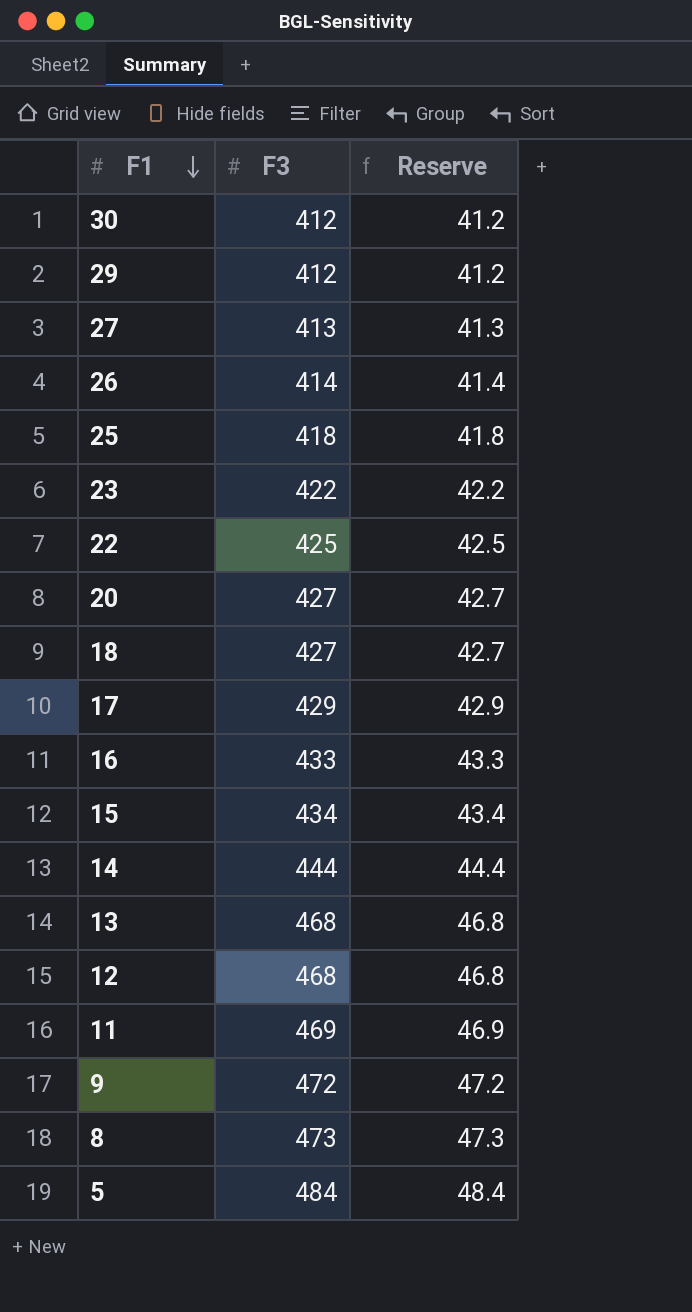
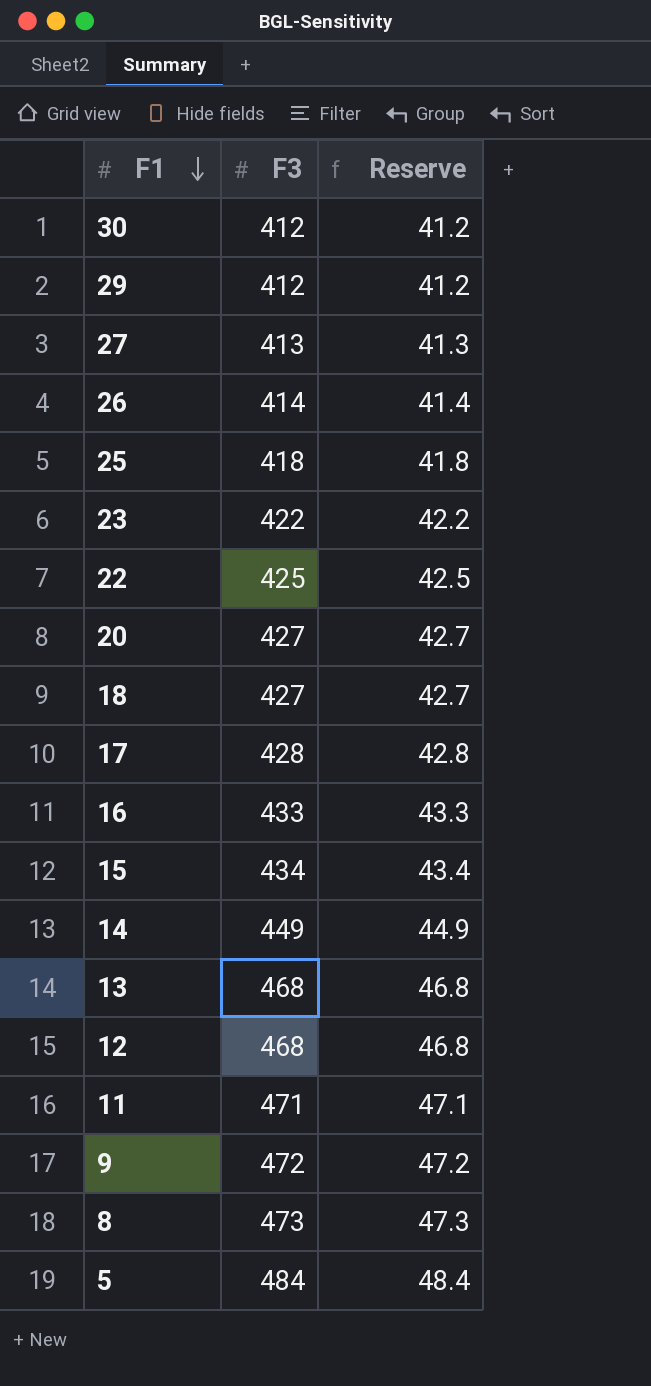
17 | F3: 429 -> 428
17 | Reserve: 42.9 -> 42.8
14 | F3: 444 -> 449
14 | Reserve: 44.4 -> 44.9
11 | F3: 469 -> 471
11 | Reserve: 46.9 -> 47.1

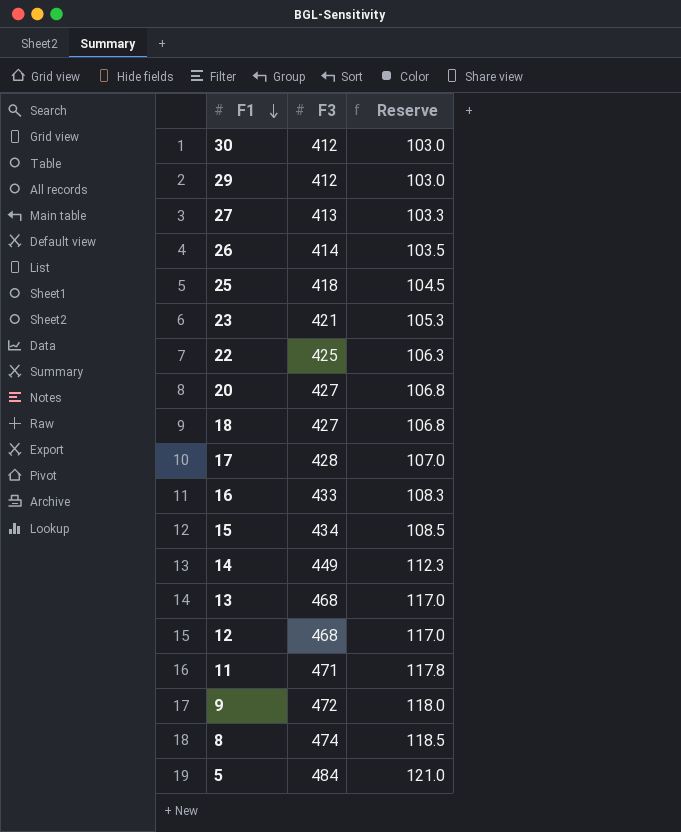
column Reserve | formula: [F3] * 0.1 -> [F3] * 0.25
23 | F3: 422 -> 421
8 | F3: 473 -> 474

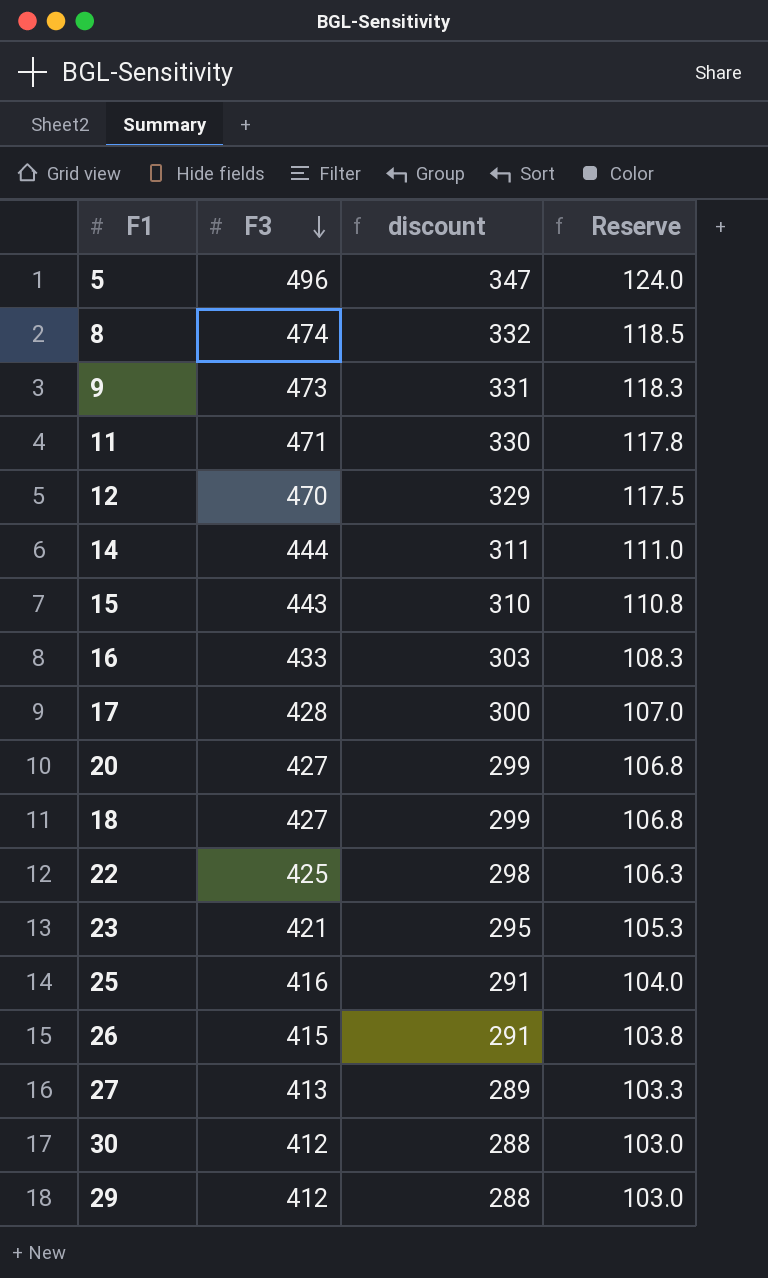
row order: F1 descending -> F3 descending
column discount | formula: none -> [F3] * 0.7
row 13: 468 | 117.0 -> none
5 | F3: 484 -> 496
5 | Reserve: 121.0 -> 124.0
9 | F3: 472 -> 473
9 | Reserve: 118.0 -> 118.3
12 | F3: 468 -> 470
12 | Reserve: 117.0 -> 117.5
14 | F3: 449 -> 444
14 | Reserve: 112.3 -> 111.0
15 | F3: 434 -> 443
15 | Reserve: 108.5 -> 110.8
25 | F3: 418 -> 416
25 | Reserve: 104.5 -> 104.0
26 | F3: 414 -> 415
26 | Reserve: 103.5 -> 103.8

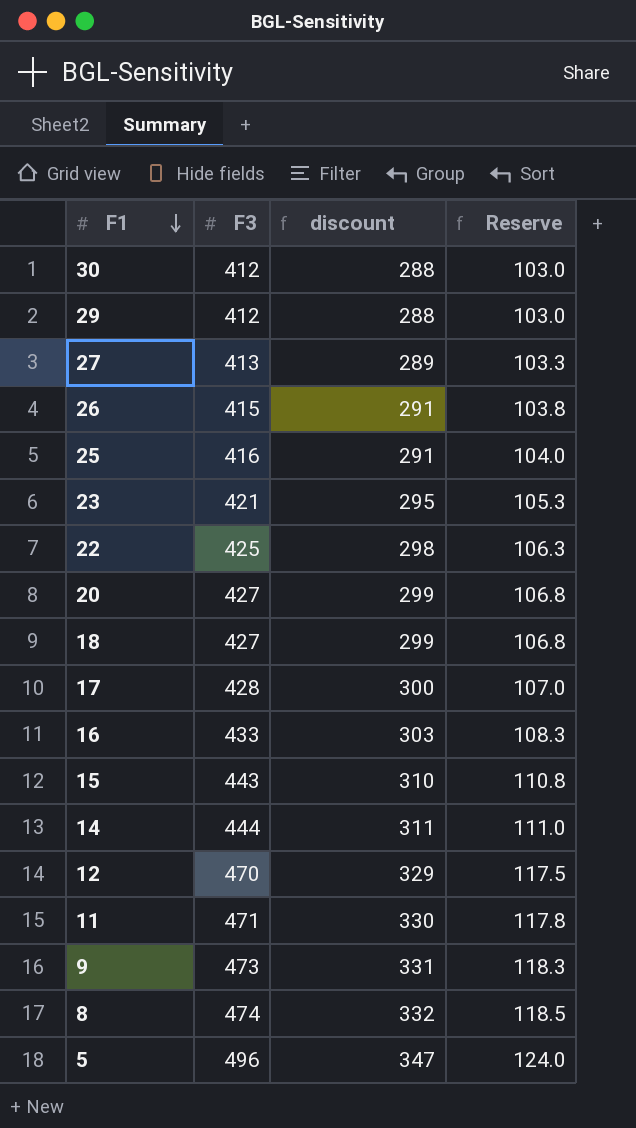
row order: F3 descending -> F1 descending

